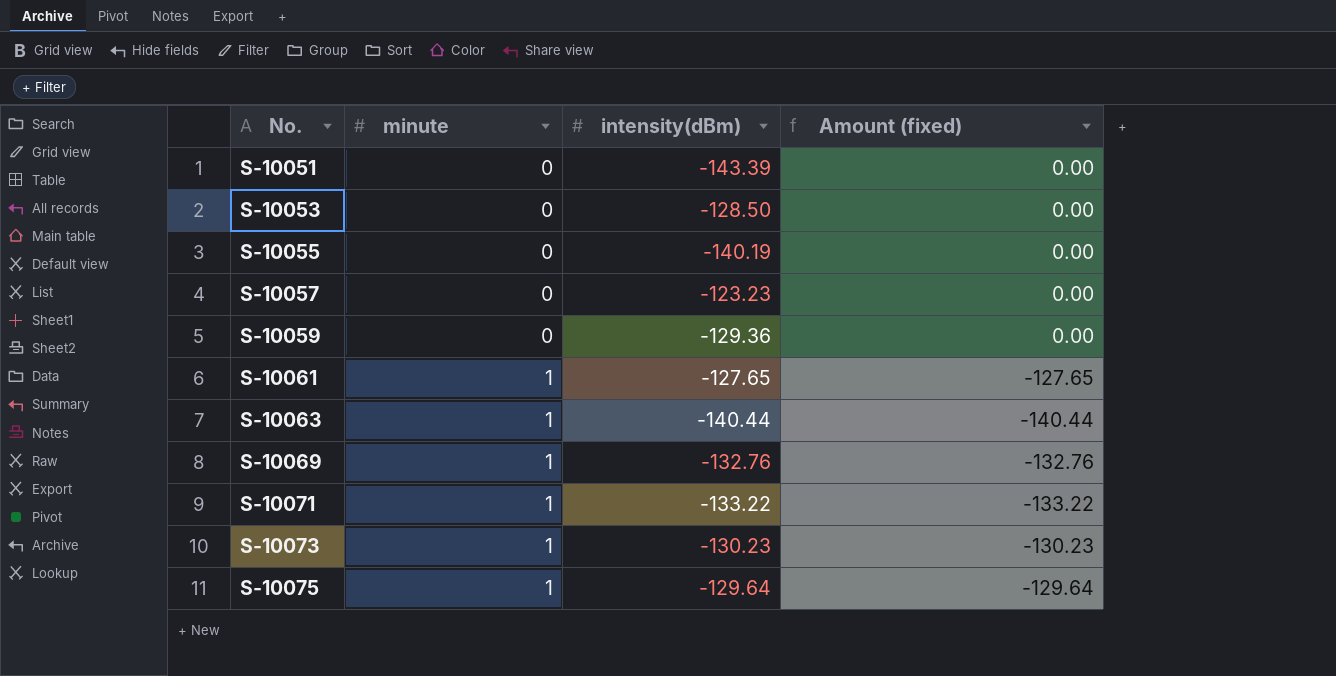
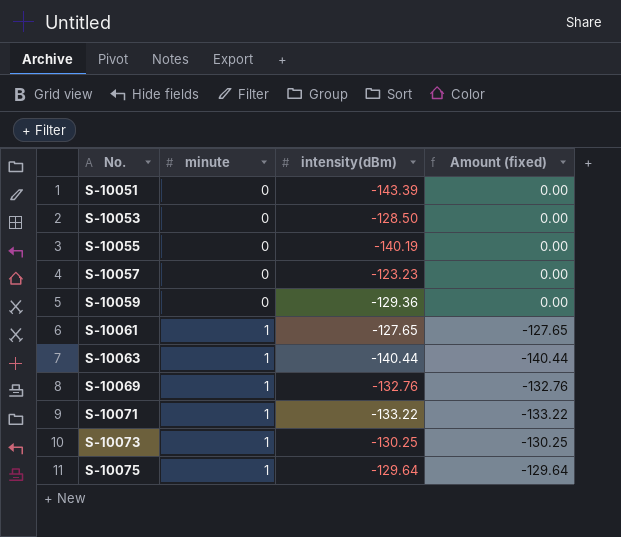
S-10073 | intensity(dBm): -130.23 -> -130.25
S-10073 | Amount (fixed): -130.23 -> -130.25

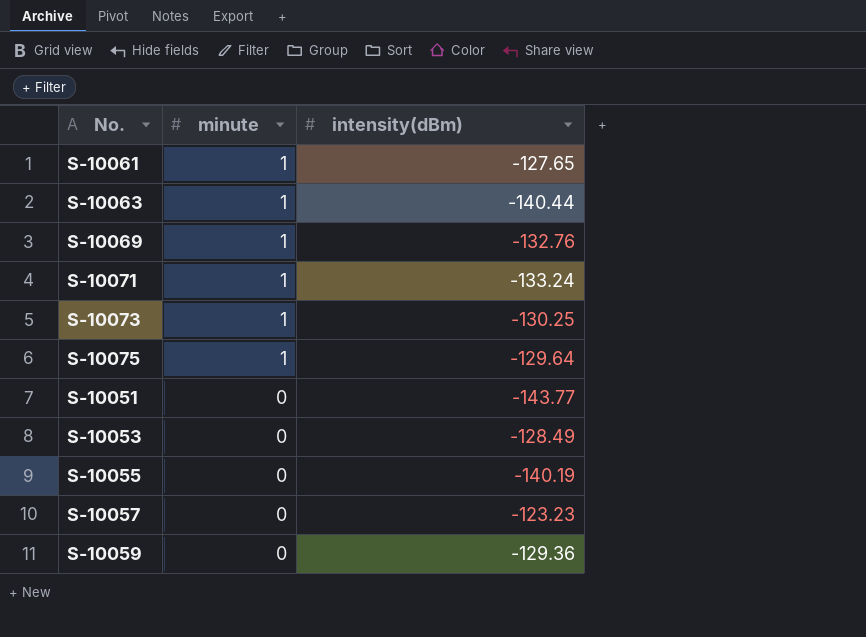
row order: No. ascending -> minute descending
column Amount (fixed) | formula: [minute] * [intensity(dBm)] -> none
S-10071 | intensity(dBm): -133.22 -> -133.24
S-10051 | intensity(dBm): -143.39 -> -143.77
S-10053 | intensity(dBm): -128.50 -> -128.49

